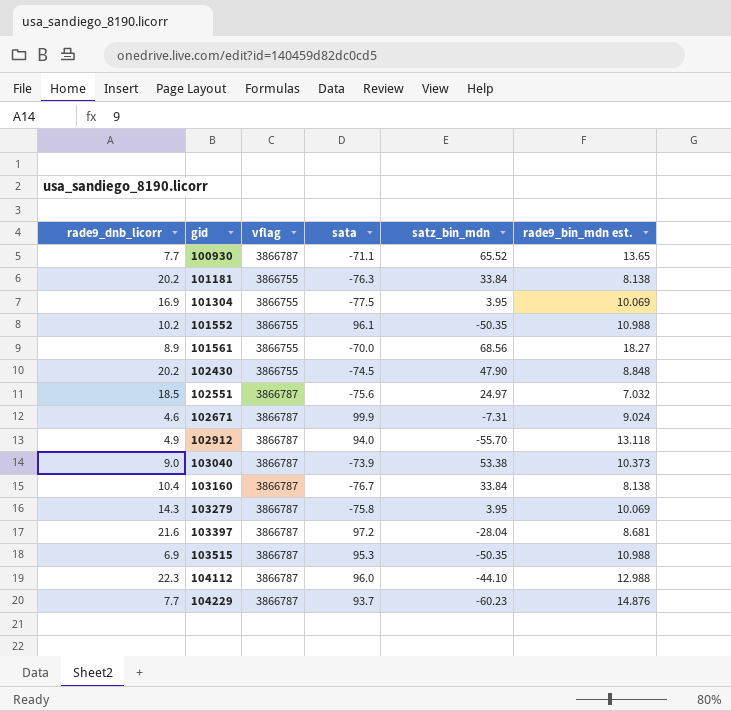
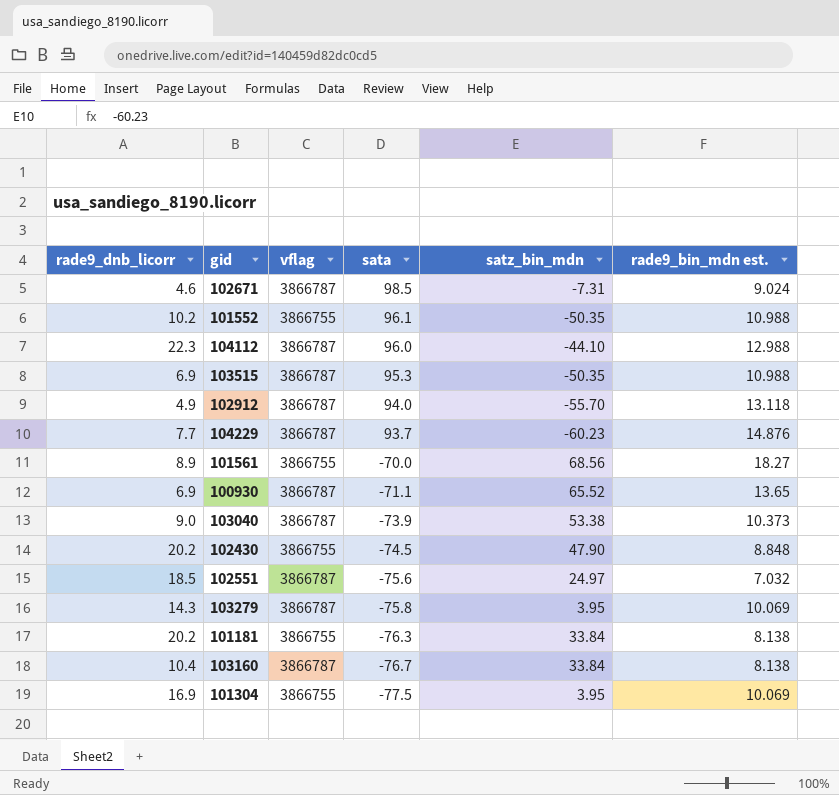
row order: gid ascending -> sata descending
row 103397: 21.6 | 3866787 | 97.2 | -28.04 | 8.681 -> none
102671 | sata: 99.9 -> 98.5
100930 | rade9_dnb_licorr: 7.7 -> 6.9

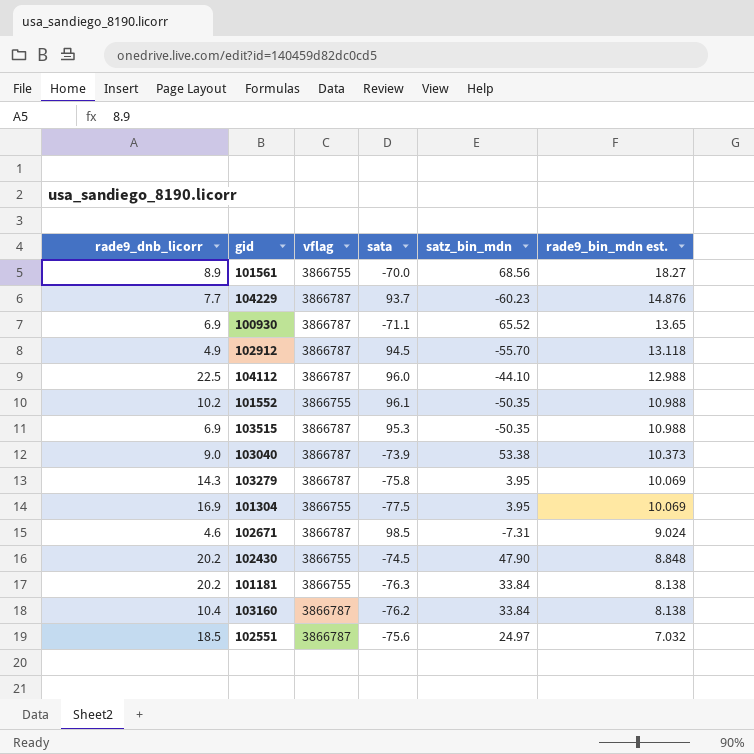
row order: sata descending -> rade9_bin_mdn est. descending
102912 | sata: 94.0 -> 94.5
104112 | rade9_dnb_licorr: 22.3 -> 22.5
103160 | sata: -76.7 -> -76.2

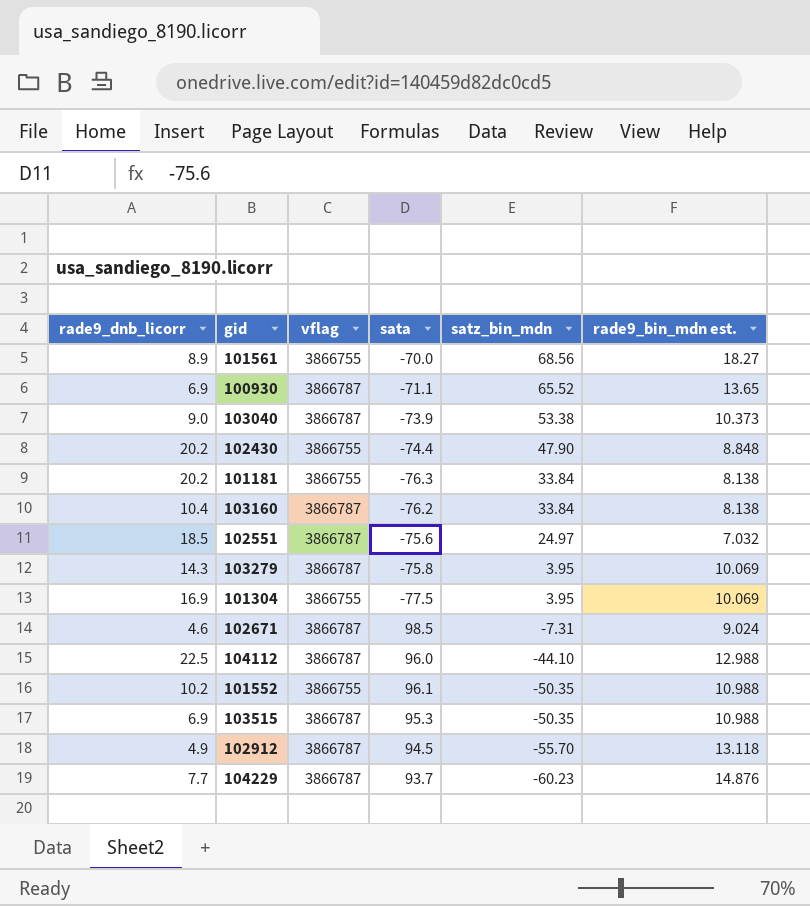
row order: rade9_bin_mdn est. descending -> satz_bin_mdn descending
102430 | sata: -74.5 -> -74.4

